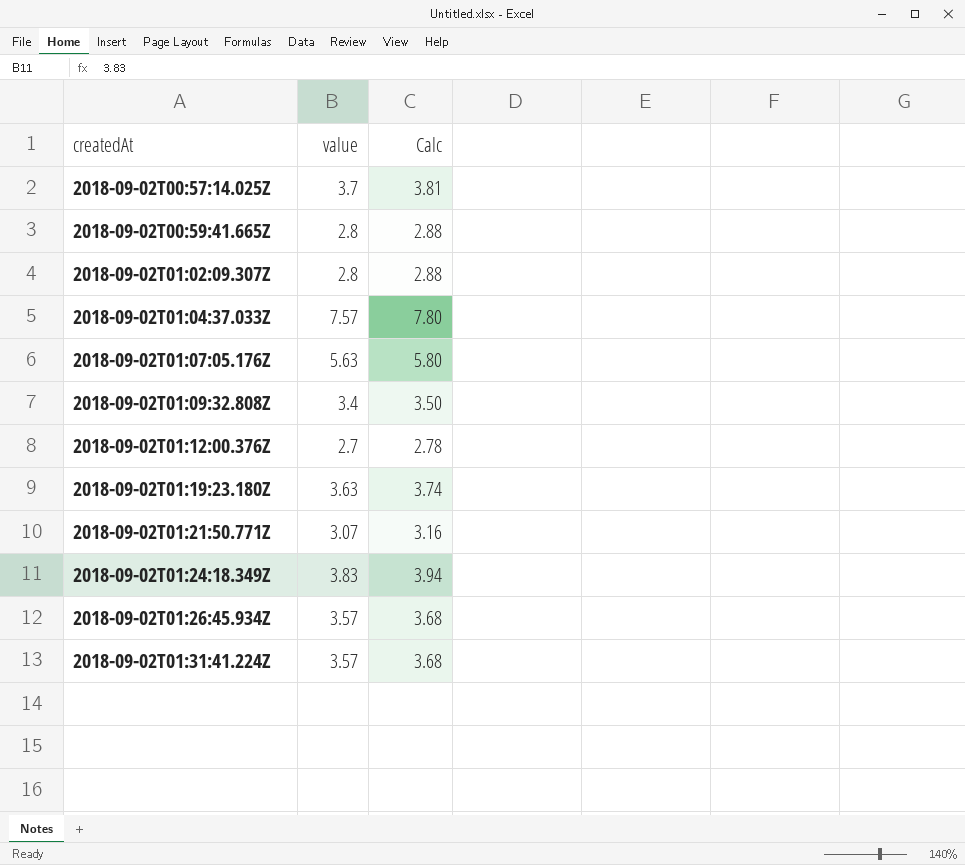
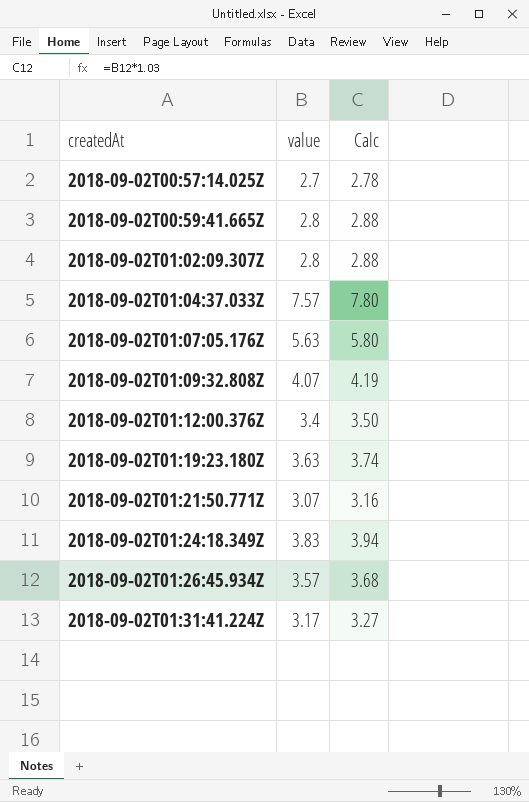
2018-09-02T00:57:14.025Z | value: 3.7 -> 2.7
2018-09-02T00:57:14.025Z | Calc: 3.81 -> 2.78
2018-09-02T01:09:32.808Z | value: 3.4 -> 4.07
2018-09-02T01:09:32.808Z | Calc: 3.50 -> 4.19
2018-09-02T01:12:00.376Z | value: 2.7 -> 3.4
2018-09-02T01:12:00.376Z | Calc: 2.78 -> 3.50
2018-09-02T01:31:41.224Z | value: 3.57 -> 3.17
2018-09-02T01:31:41.224Z | Calc: 3.68 -> 3.27

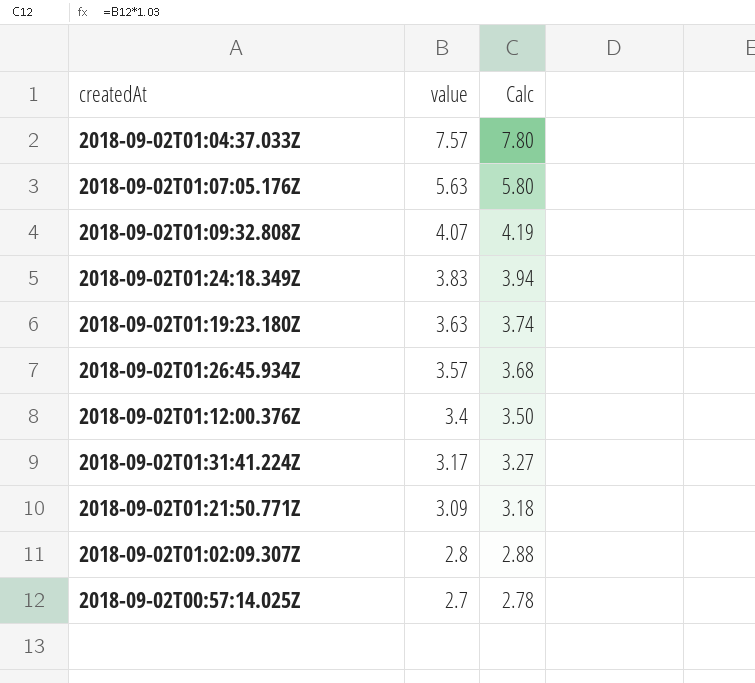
row order: createdAt ascending -> value descending
row 2018-09-02T00:59:41.665Z: 2.8 | 2.88 -> none
2018-09-02T01:21:50.771Z | value: 3.07 -> 3.09
2018-09-02T01:21:50.771Z | Calc: 3.16 -> 3.18

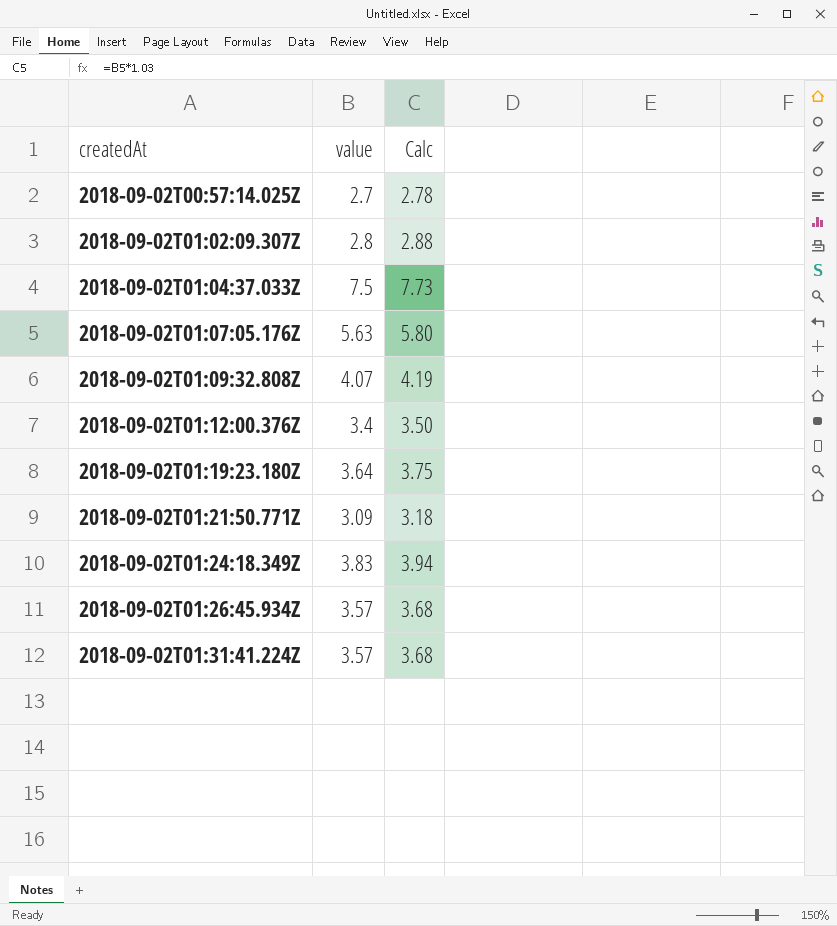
row order: value descending -> createdAt ascending
2018-09-02T01:04:37.033Z | value: 7.57 -> 7.5
2018-09-02T01:04:37.033Z | Calc: 7.80 -> 7.73
2018-09-02T01:19:23.180Z | value: 3.63 -> 3.64
2018-09-02T01:19:23.180Z | Calc: 3.74 -> 3.75
2018-09-02T01:31:41.224Z | value: 3.17 -> 3.57
2018-09-02T01:31:41.224Z | Calc: 3.27 -> 3.68

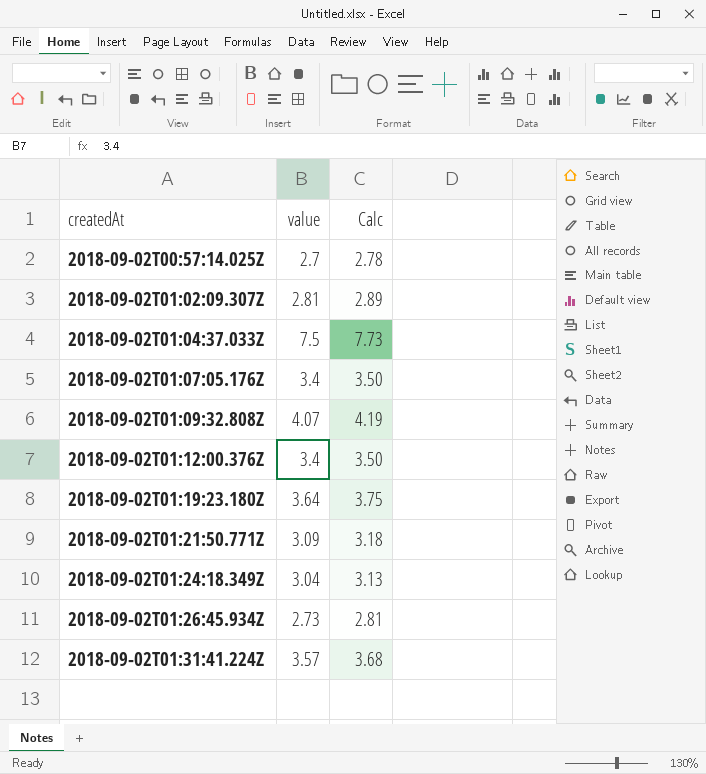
2018-09-02T01:02:09.307Z | value: 2.8 -> 2.81
2018-09-02T01:02:09.307Z | Calc: 2.88 -> 2.89
2018-09-02T01:07:05.176Z | value: 5.63 -> 3.4
2018-09-02T01:07:05.176Z | Calc: 5.80 -> 3.50
2018-09-02T01:24:18.349Z | value: 3.83 -> 3.04
2018-09-02T01:24:18.349Z | Calc: 3.94 -> 3.13
2018-09-02T01:26:45.934Z | value: 3.57 -> 2.73
2018-09-02T01:26:45.934Z | Calc: 3.68 -> 2.81

